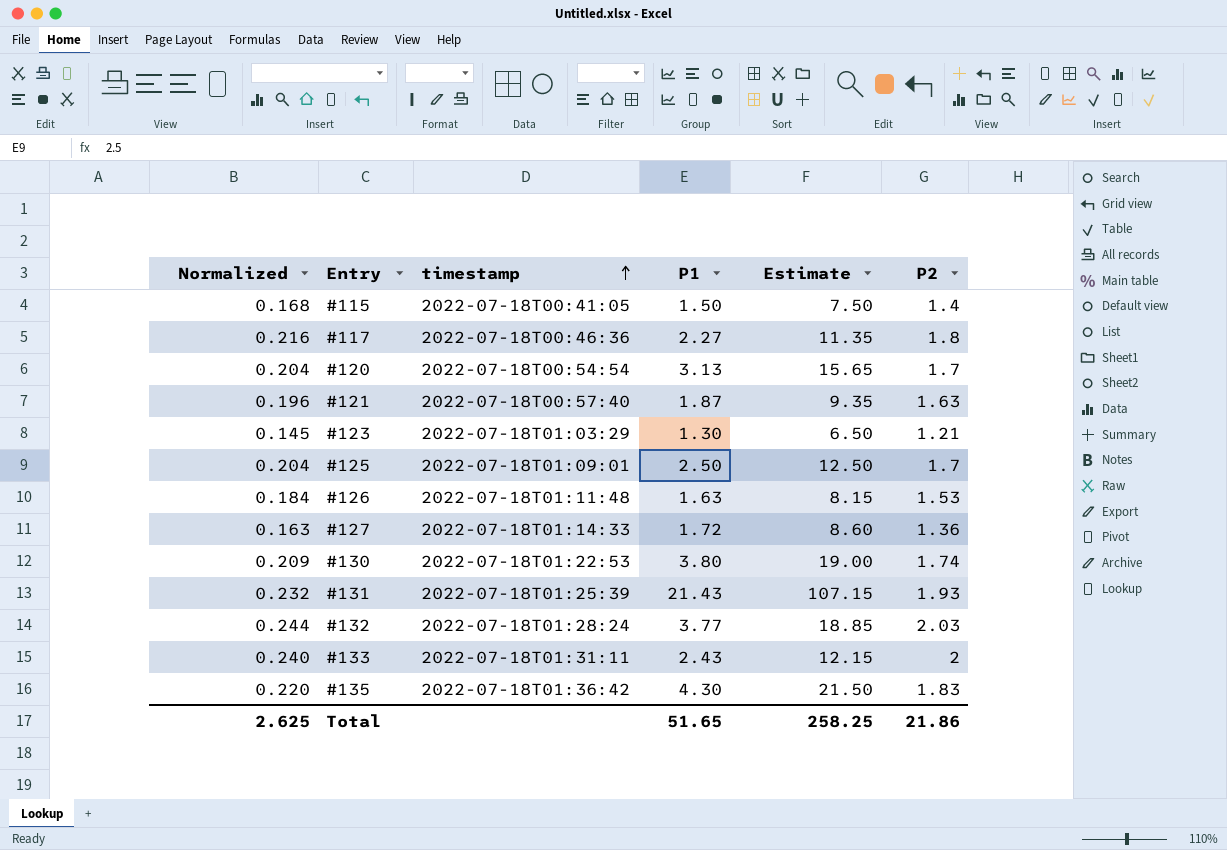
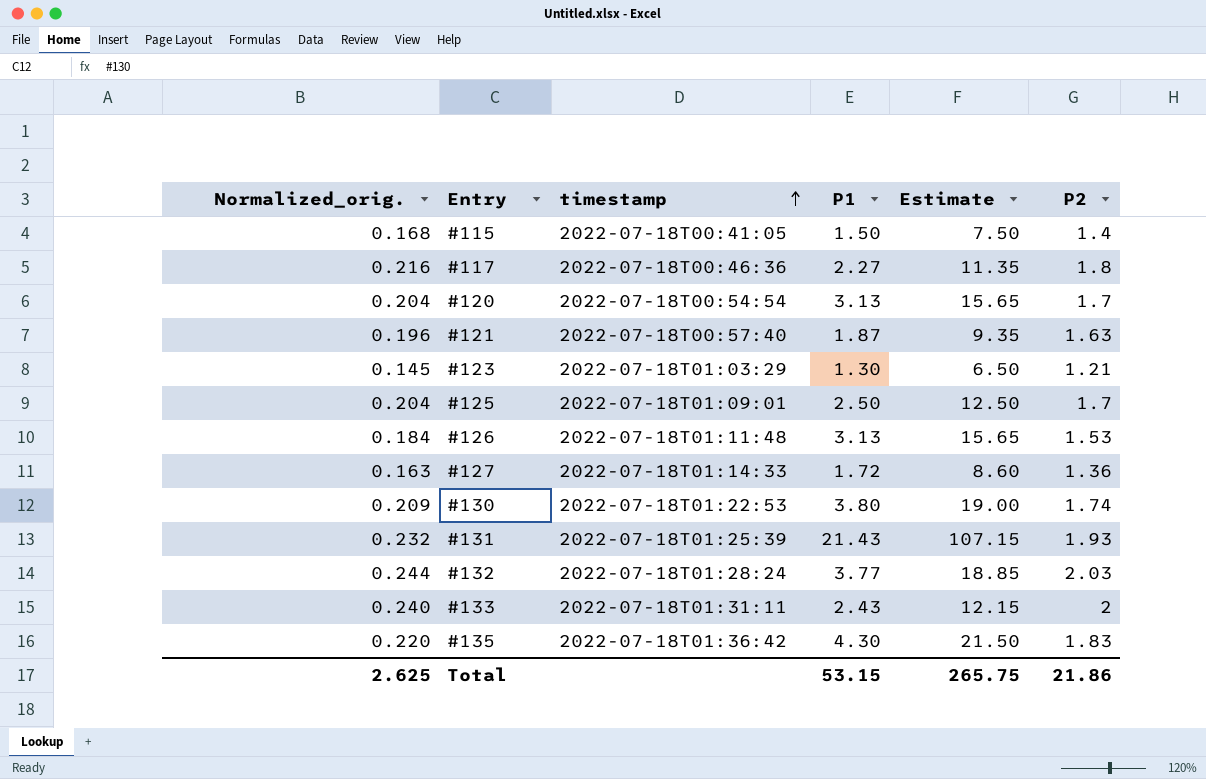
column name: Normalized -> Normalized_orig.
#126 | P1: 1.63 -> 3.13
#126 | Estimate: 8.15 -> 15.65
Total | P1: 51.65 -> 53.15
Total | Estimate: 258.25 -> 265.75

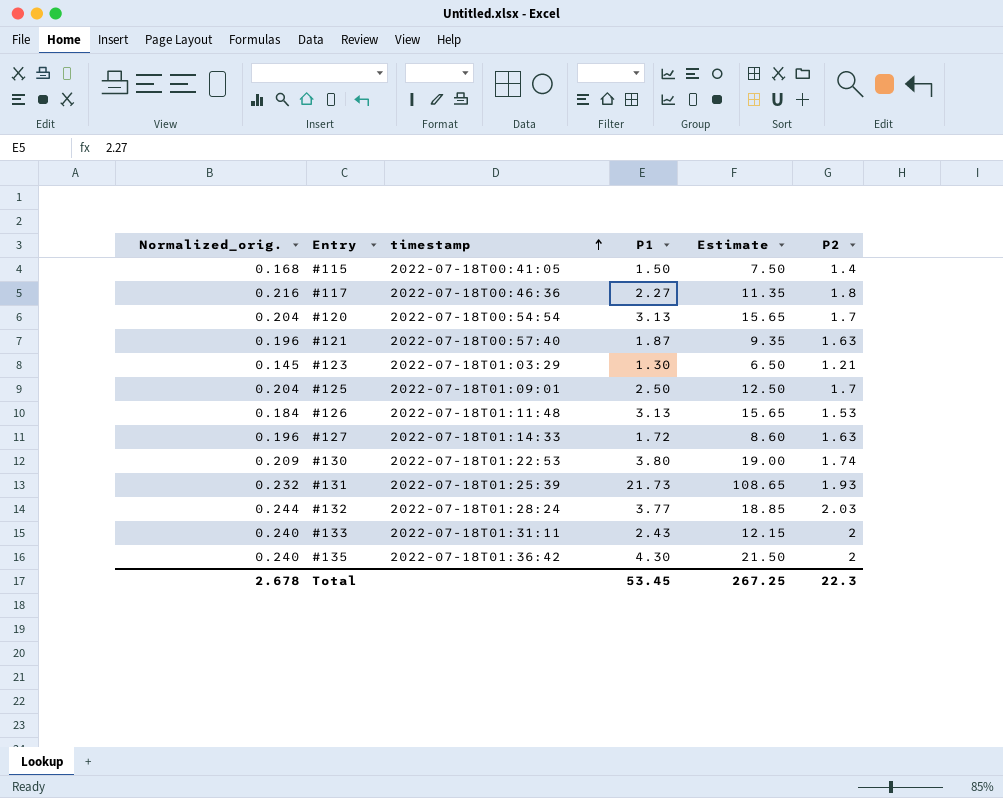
#127 | Normalized_orig.: 0.163 -> 0.196
#127 | P2: 1.36 -> 1.63
#131 | P1: 21.43 -> 21.73
#131 | Estimate: 107.15 -> 108.65
#135 | Normalized_orig.: 0.220 -> 0.240
#135 | P2: 1.83 -> 2
Total | Normalized_orig.: 2.625 -> 2.678
Total | P1: 53.15 -> 53.45
Total | Estimate: 265.75 -> 267.25
Total | P2: 21.86 -> 22.3

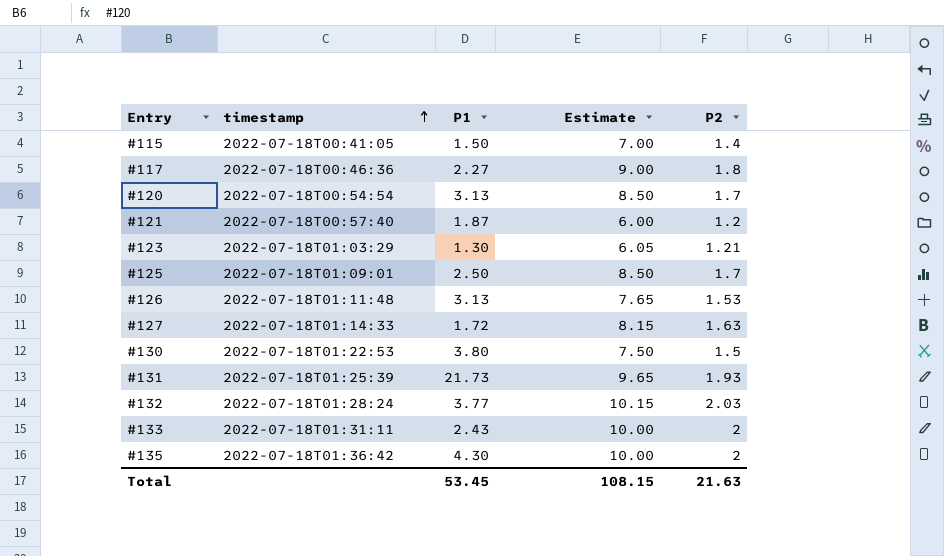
column Normalized_orig. | formula: [P2] * 0.12 -> none
column Estimate | formula: [P1] * 5 -> [P2] * 5
#121 | P2: 1.63 -> 1.2
#130 | P2: 1.74 -> 1.5
Total | Estimate: 267.25 -> 108.15
Total | P2: 22.3 -> 21.63

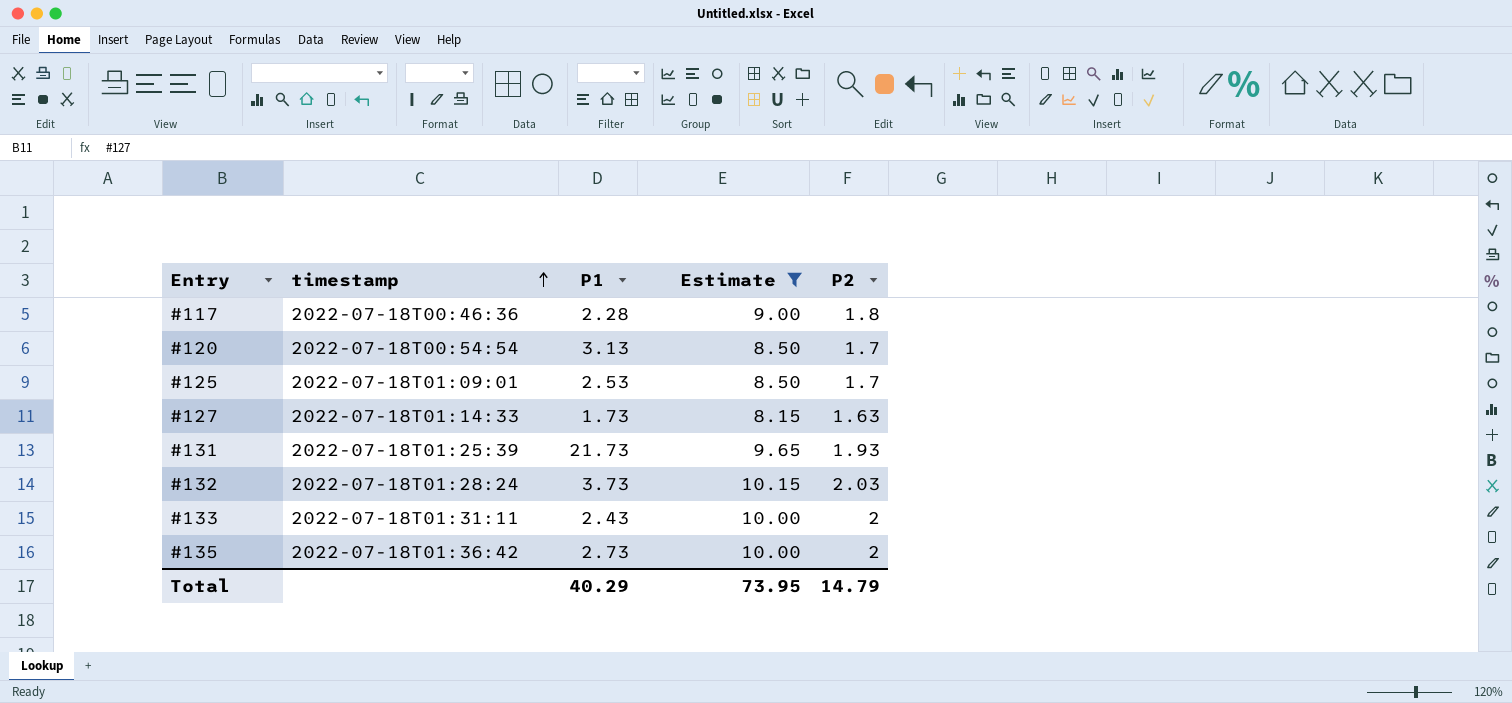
filter: none -> Estimate >= 8.15
#117 | P1: 2.27 -> 2.28
#125 | P1: 2.50 -> 2.53
#127 | P1: 1.72 -> 1.73
#132 | P1: 3.77 -> 3.73
#135 | P1: 4.30 -> 2.73
Total | P1: 53.45 -> 40.29
Total | Estimate: 108.15 -> 73.95
Total | P2: 21.63 -> 14.79

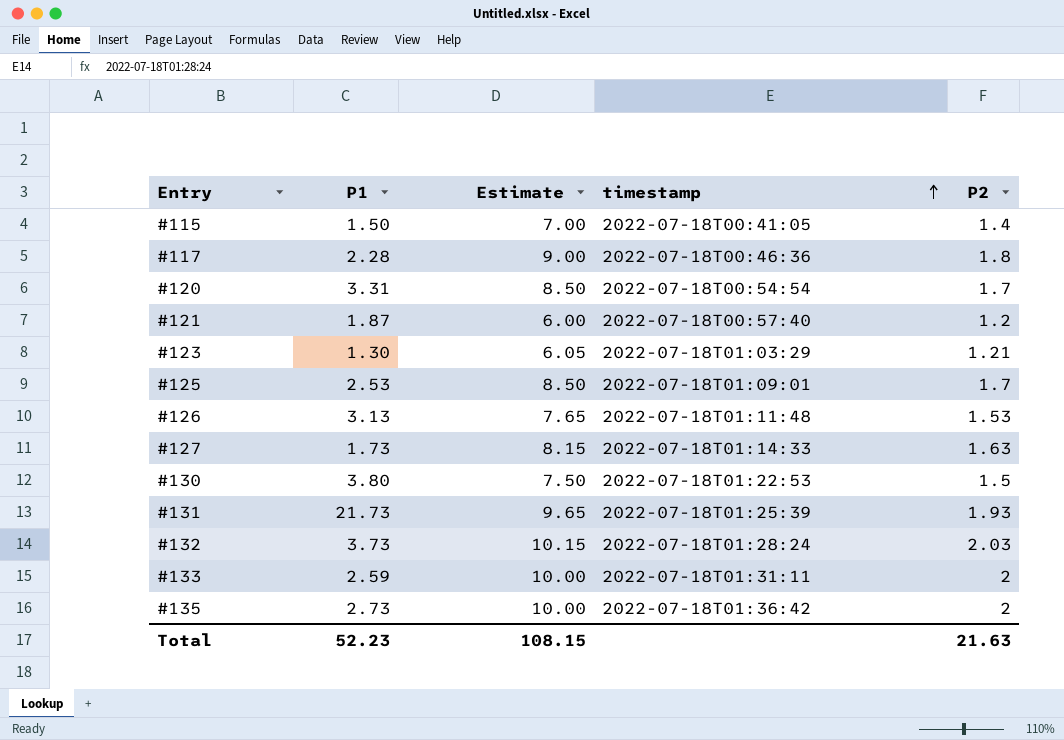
filter: Estimate >= 8.15 -> none
column timestamp | position: 2 -> 4
#120 | P1: 3.13 -> 3.31
#133 | P1: 2.43 -> 2.59
Total | P1: 40.29 -> 52.23
Total | Estimate: 73.95 -> 108.15
Total | P2: 14.79 -> 21.63

